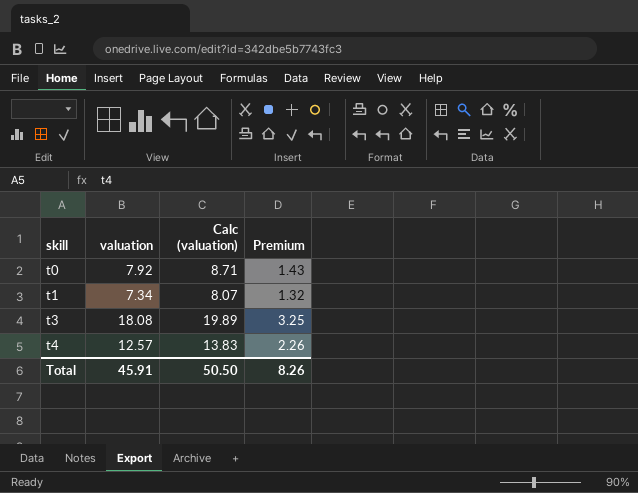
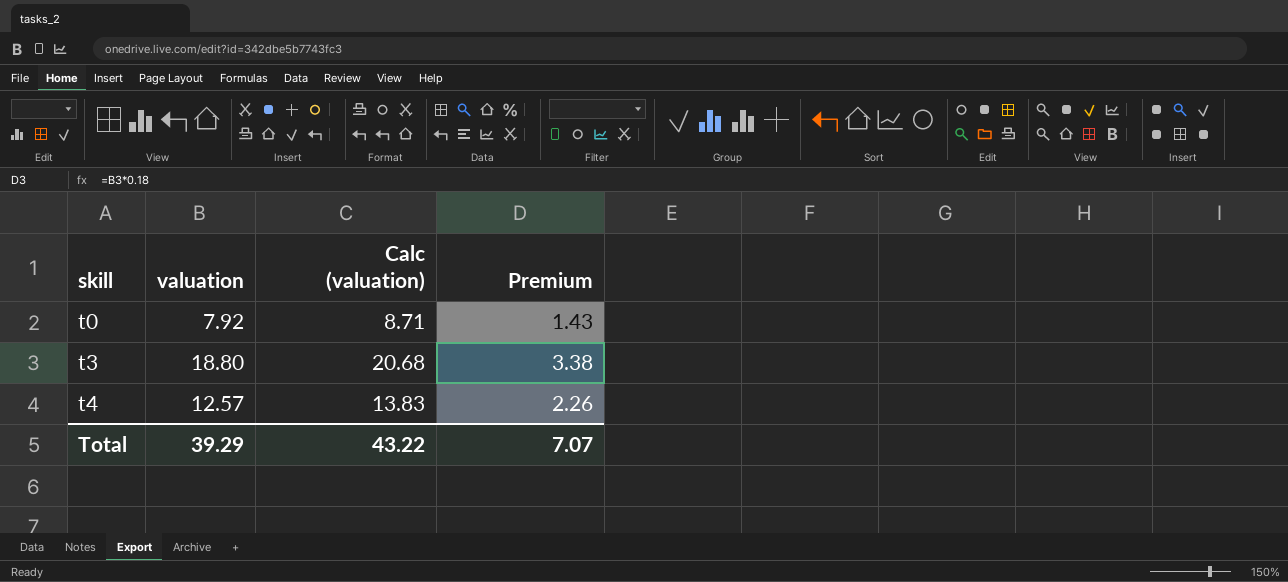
row t1: 7.34 | 8.07 | 1.32 -> none
t3 | valuation: 18.08 -> 18.80
t3 | Calc (valuation): 19.89 -> 20.68
t3 | Premium: 3.25 -> 3.38
Total | valuation: 45.91 -> 39.29
Total | Calc (valuation): 50.50 -> 43.22
Total | Premium: 8.26 -> 7.07

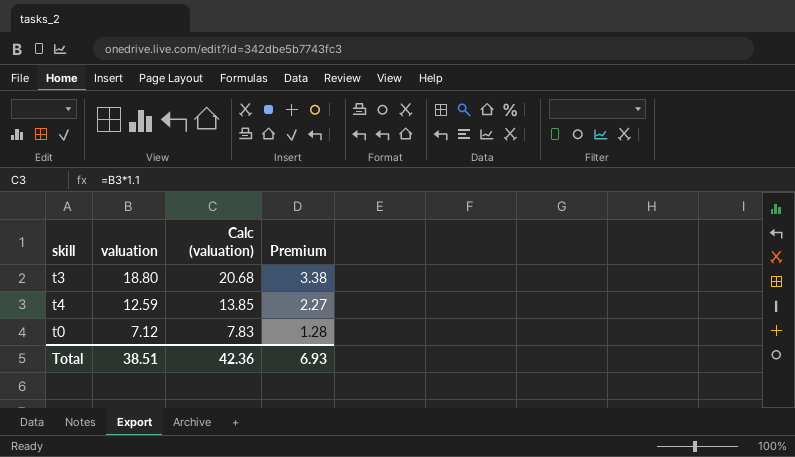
row order: skill ascending -> valuation descending
t4 | valuation: 12.57 -> 12.59
t4 | Calc (valuation): 13.83 -> 13.85
t4 | Premium: 2.26 -> 2.27
t0 | valuation: 7.92 -> 7.12
t0 | Calc (valuation): 8.71 -> 7.83
t0 | Premium: 1.43 -> 1.28
Total | valuation: 39.29 -> 38.51
Total | Calc (valuation): 43.22 -> 42.36
Total | Premium: 7.07 -> 6.93

